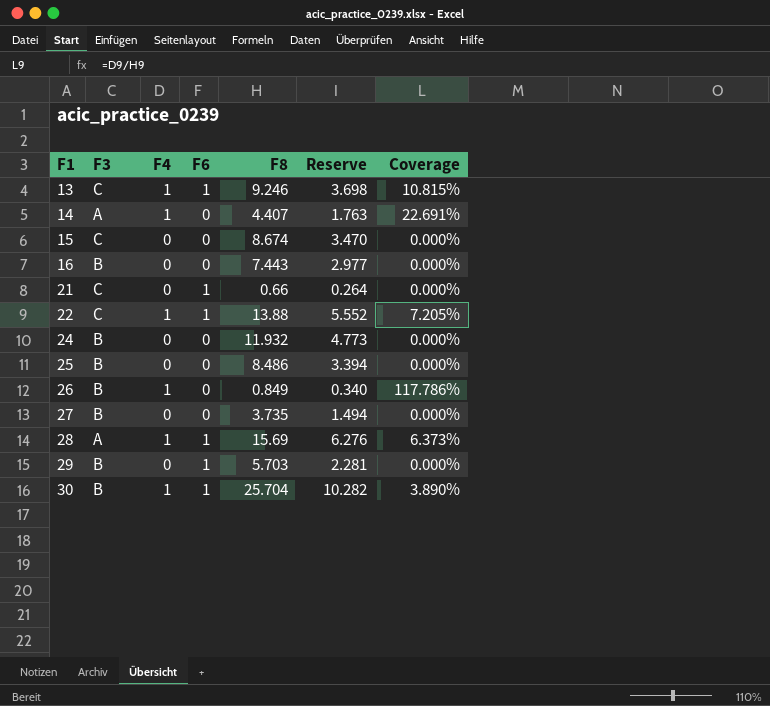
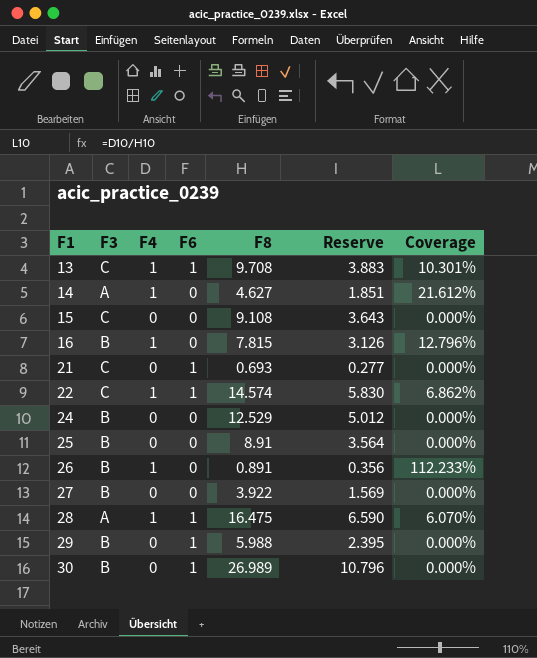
13 | F8: 9.246 -> 9.708
13 | Reserve: 3.698 -> 3.883
13 | Coverage: 10.815% -> 10.301%
14 | F8: 4.407 -> 4.627
14 | Reserve: 1.763 -> 1.851
14 | Coverage: 22.691% -> 21.612%
15 | F8: 8.674 -> 9.108
15 | Reserve: 3.470 -> 3.643
16 | F4: 0 -> 1
16 | F8: 7.443 -> 7.815
16 | Reserve: 2.977 -> 3.126
16 | Coverage: 0.000% -> 12.796%
21 | F8: 0.66 -> 0.693
21 | Reserve: 0.264 -> 0.277
22 | F8: 13.88 -> 14.574
22 | Reserve: 5.552 -> 5.830
22 | Coverage: 7.205% -> 6.862%
24 | F8: 11.932 -> 12.529
24 | Reserve: 4.773 -> 5.012
25 | F8: 8.486 -> 8.91
25 | Reserve: 3.394 -> 3.564
26 | F8: 0.849 -> 0.891
26 | Reserve: 0.340 -> 0.356
26 | Coverage: 117.786% -> 112.233%
27 | F8: 3.735 -> 3.922
27 | Reserve: 1.494 -> 1.569
28 | F8: 15.69 -> 16.475
28 | Reserve: 6.276 -> 6.590
28 | Coverage: 6.373% -> 6.070%
29 | F8: 5.703 -> 5.988
29 | Reserve: 2.281 -> 2.395
30 | F4: 1 -> 0
30 | F8: 25.704 -> 26.989
30 | Reserve: 10.282 -> 10.796
30 | Coverage: 3.890% -> 0.000%

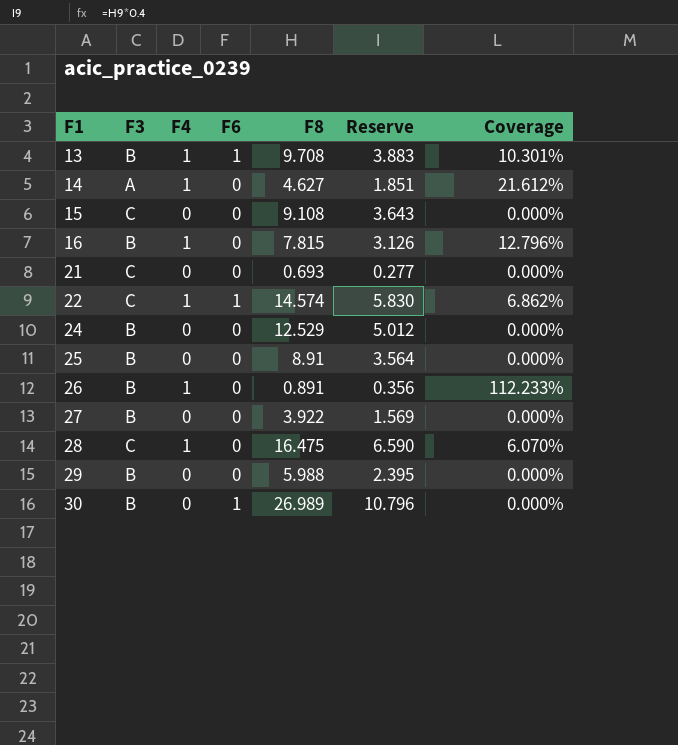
13 | F3: C -> B
21 | F6: 1 -> 0
28 | F3: A -> C
28 | F6: 1 -> 0
29 | F6: 1 -> 0

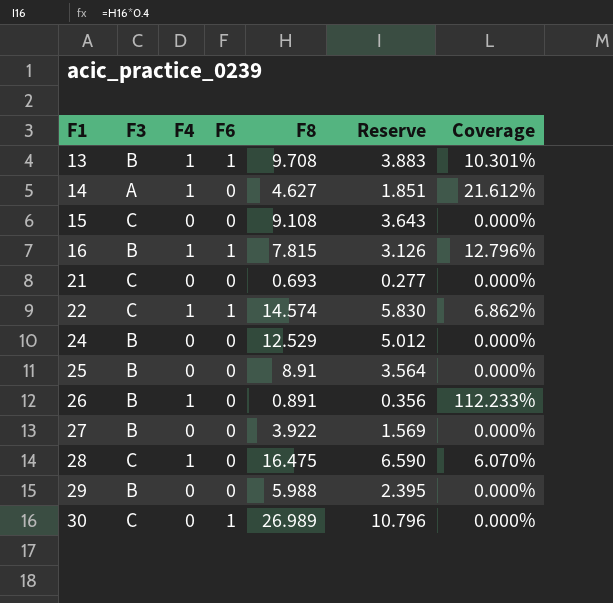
16 | F6: 0 -> 1
30 | F3: B -> C

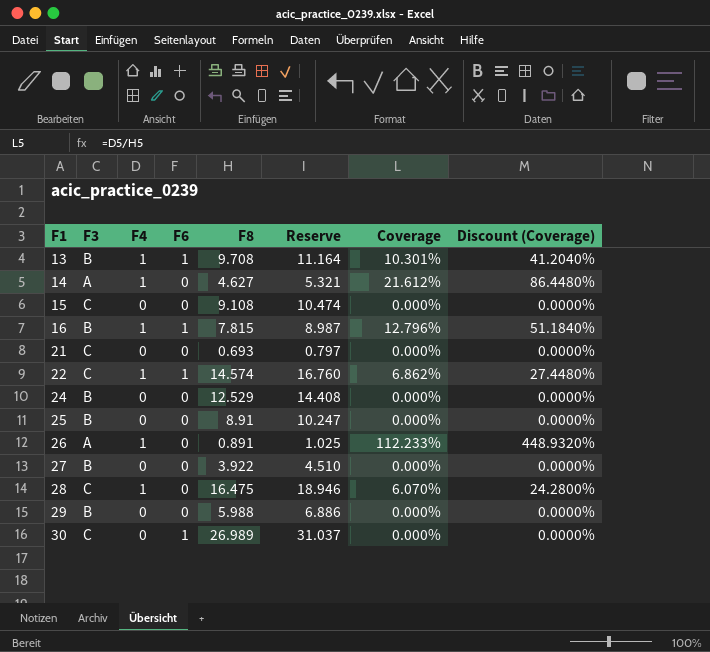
column Reserve | formula: [F8] * 0.4 -> [F8] * 1.15
column Discount (Coverage) | formula: none -> [Coverage] * 4
26 | F3: B -> A

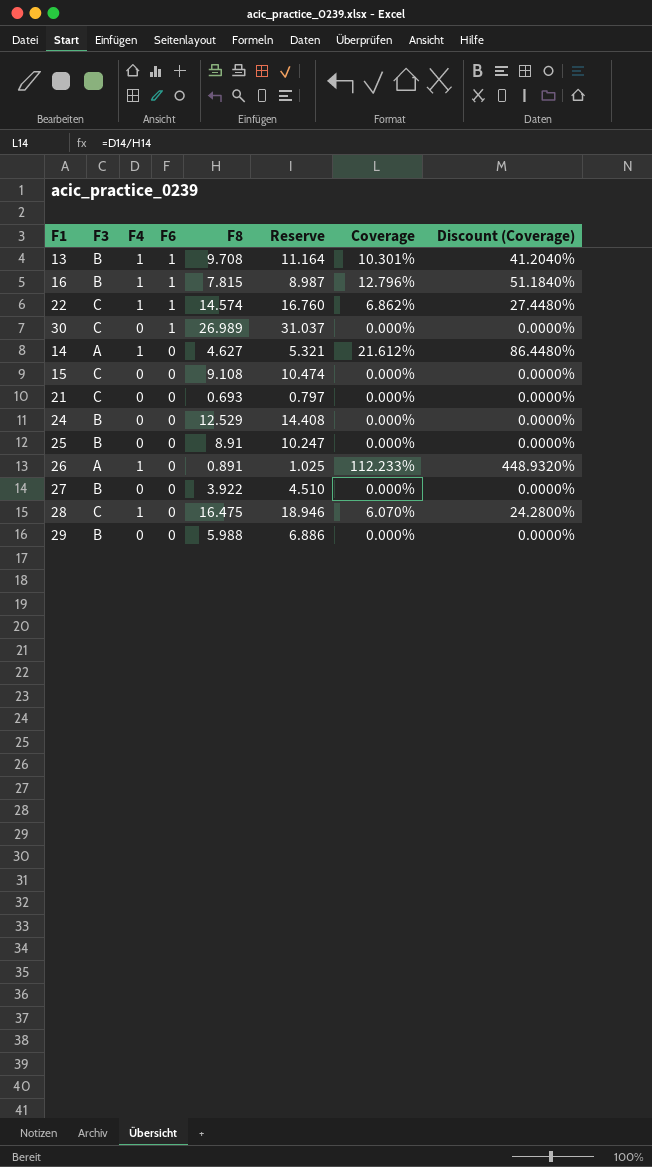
row order: F1 ascending -> F6 descending

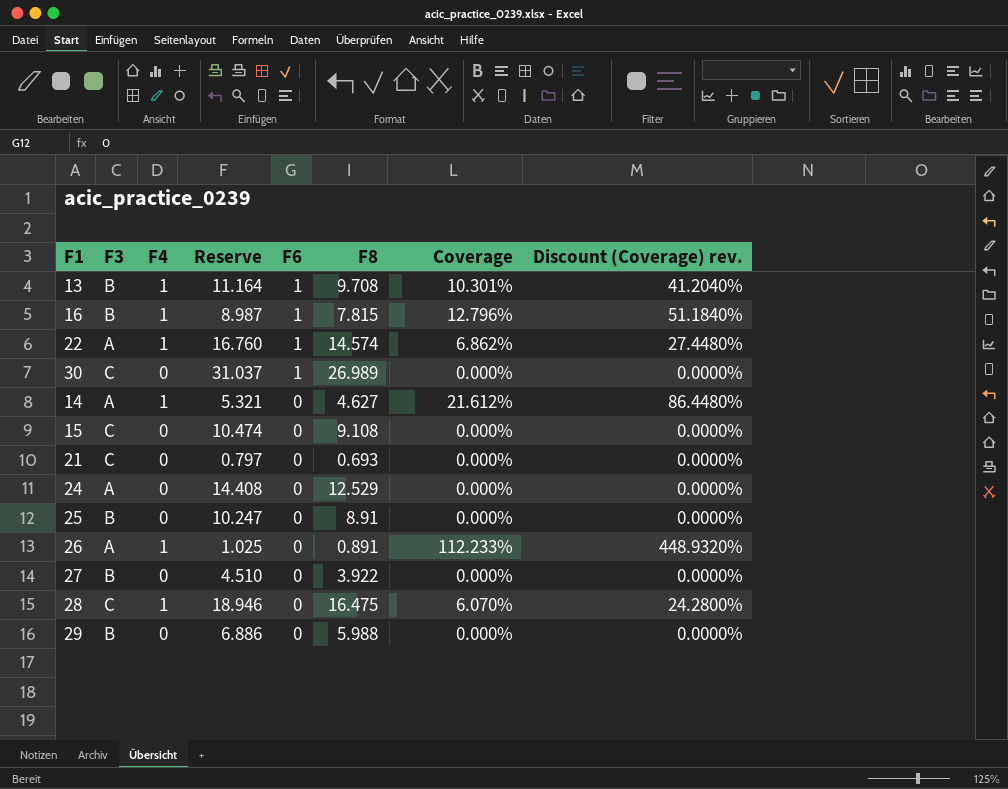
column Reserve | position: 6 -> 4
column name: Discount (Coverage) -> Discount (Coverage) rev.
22 | F3: C -> A
24 | F3: B -> A

